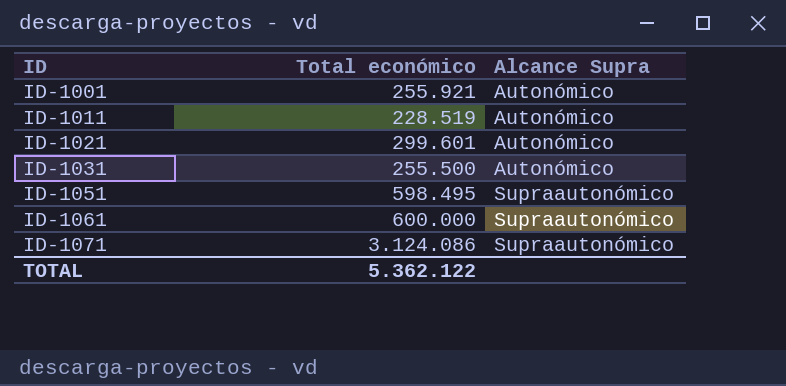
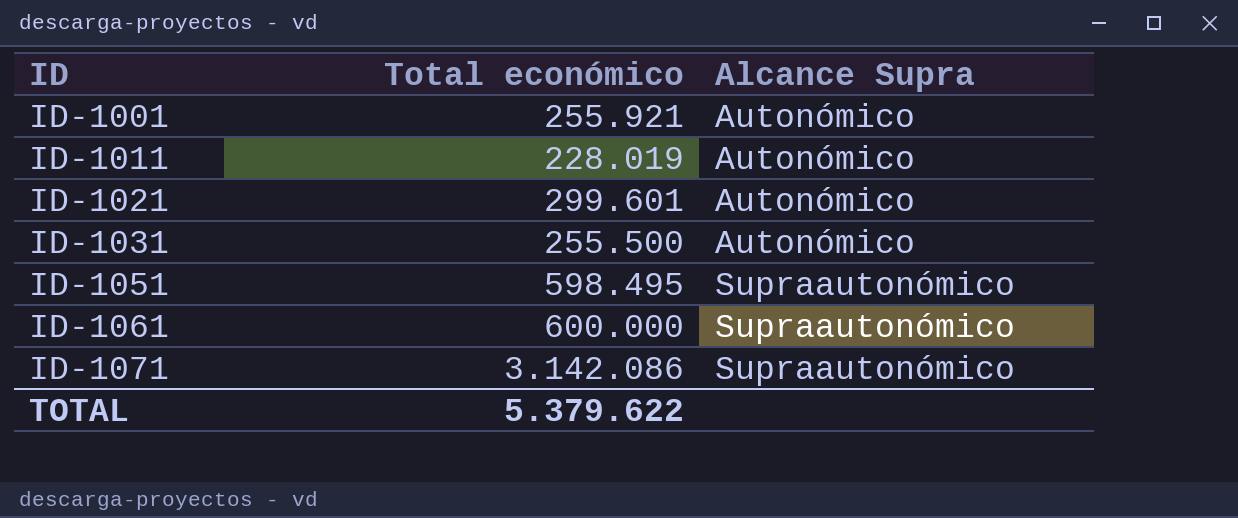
ID-1011 | Total económico: 228.519 -> 228.019
ID-1071 | Total económico: 3.124.086 -> 3.142.086
TOTAL | Total económico: 5.362.122 -> 5.379.622

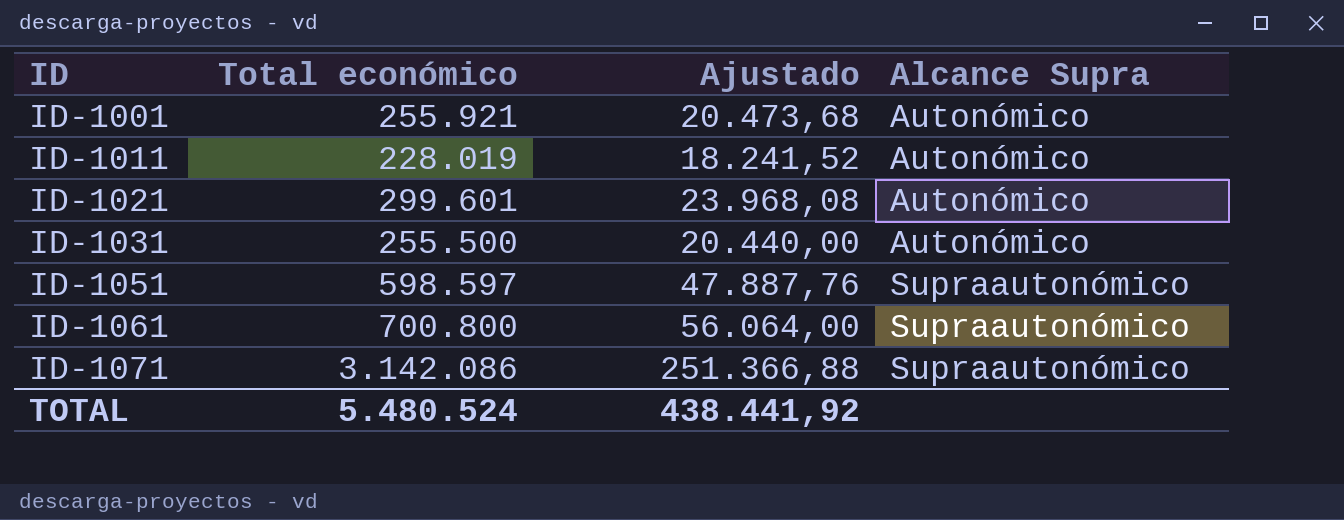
column Ajustado | formula: none -> [Total económico] * 0,08
ID-1051 | Total económico: 598.495 -> 598.597
ID-1061 | Total económico: 600.000 -> 700.800
TOTAL | Total económico: 5.379.622 -> 5.480.524

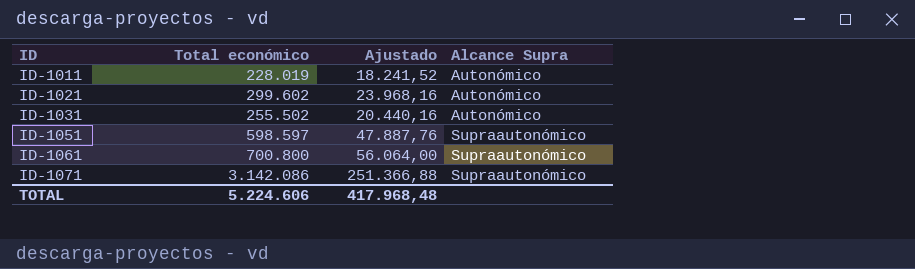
row ID-1001: 255.921 | 20.473,68 | Autonómico -> none
ID-1021 | Total económico: 299.601 -> 299.602
ID-1021 | Ajustado: 23.968,08 -> 23.968,16
ID-1031 | Total económico: 255.500 -> 255.502
ID-1031 | Ajustado: 20.440,00 -> 20.440,16
TOTAL | Total económico: 5.480.524 -> 5.224.606
TOTAL | Ajustado: 438.441,92 -> 417.968,48

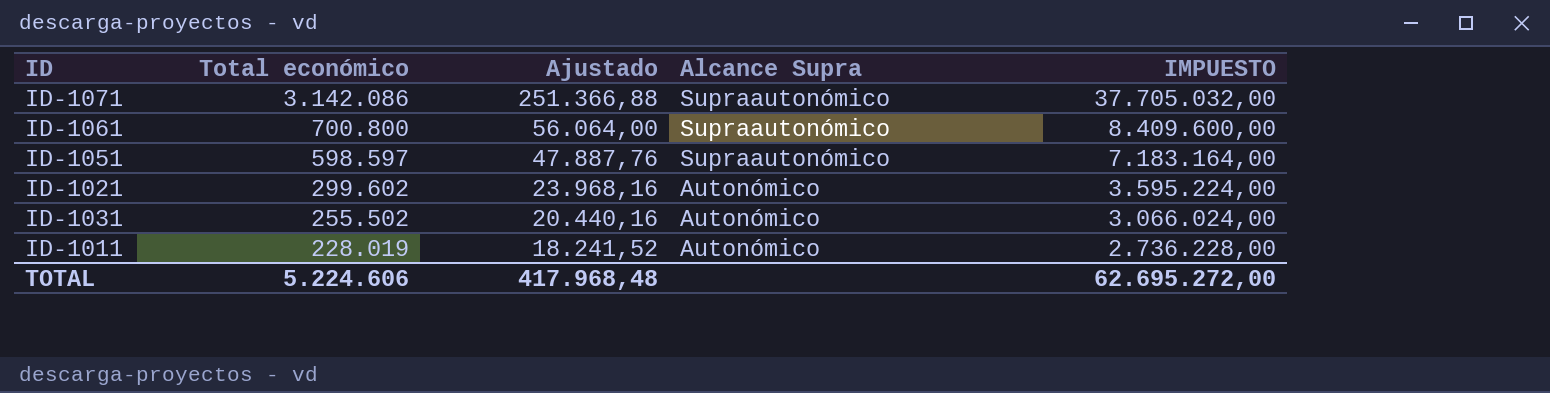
row order: ID ascending -> Total económico descending
column IMPUESTO | formula: none -> [Total económico] * 12

